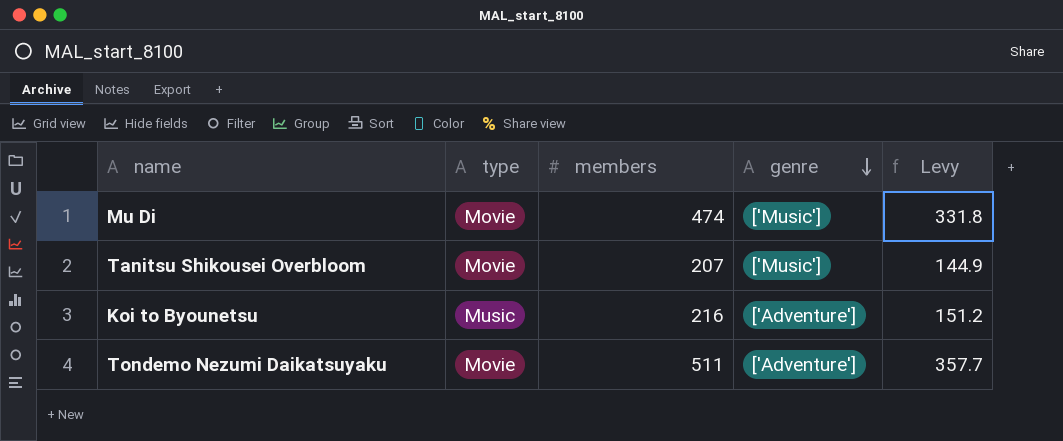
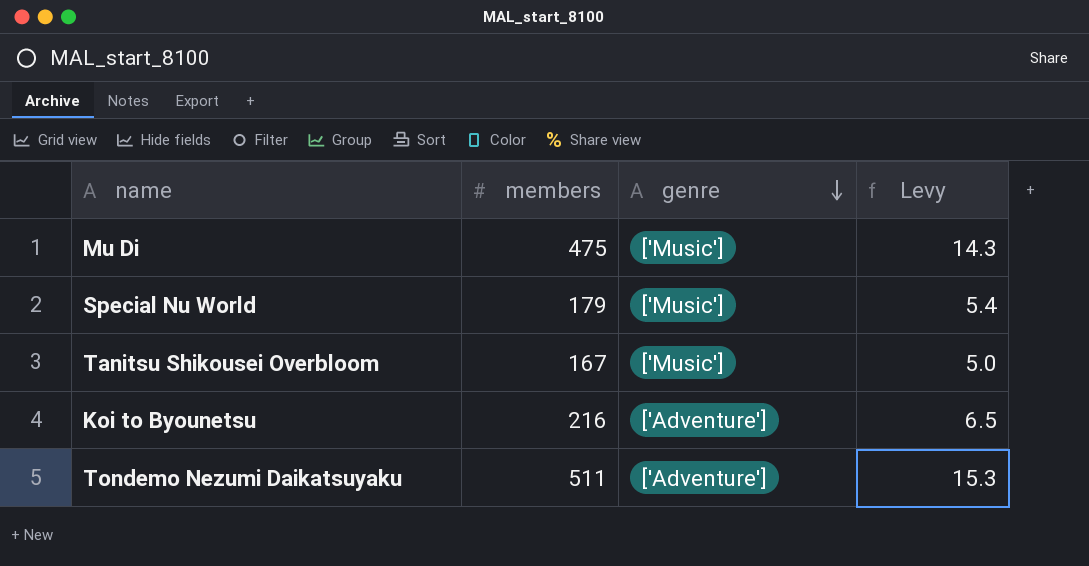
column type | position: 2 -> none
column Levy | formula: [members] * 0.7 -> [members] * 0.03
Mu Di | members: 474 -> 475
row Special Nu World: none -> 179 | ['Music'] | 5.4
Tanitsu Shikousei Overbloom | members: 207 -> 167

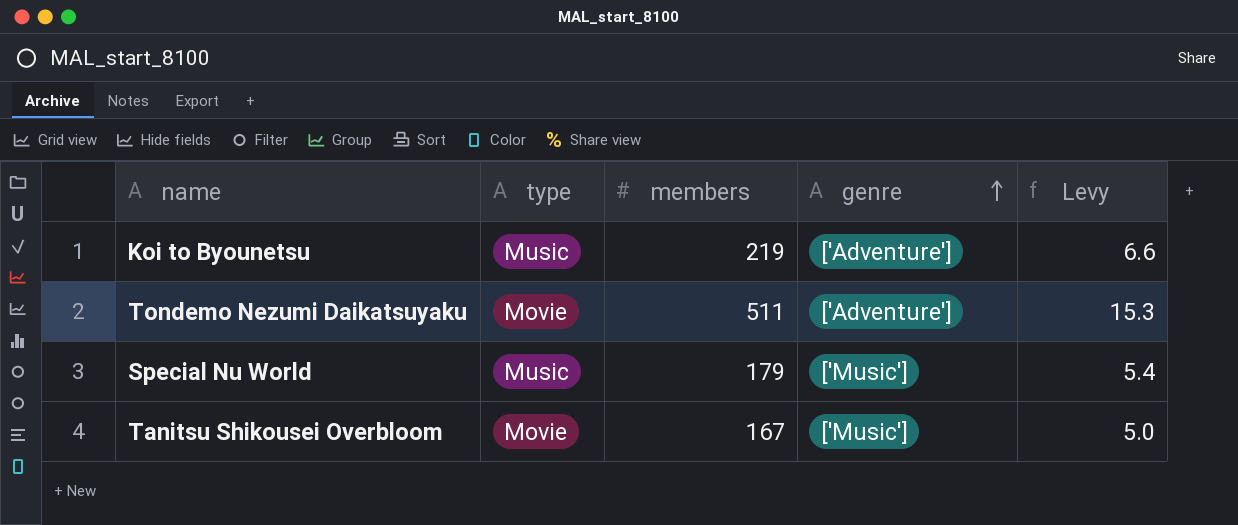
row order: genre descending -> genre ascending
column type | position: none -> 2
row Mu Di: 475 | ['Music'] | 14.3 -> none
Koi to Byounetsu | members: 216 -> 219
Koi to Byounetsu | Levy: 6.5 -> 6.6

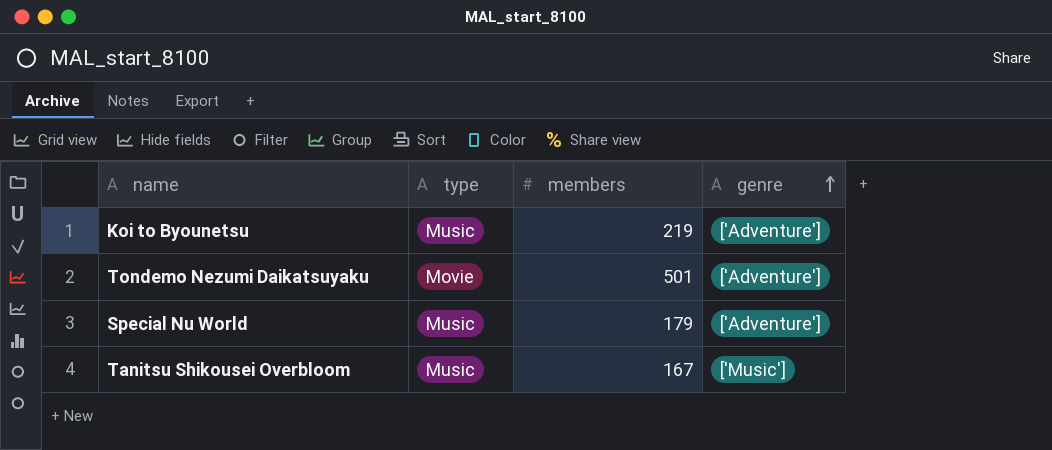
column Levy | formula: [members] * 0.03 -> none
Tondemo Nezumi Daikatsuyaku | members: 511 -> 501
Special Nu World | genre: ['Music'] -> ['Adventure']
Tanitsu Shikousei Overbloom | type: Movie -> Music

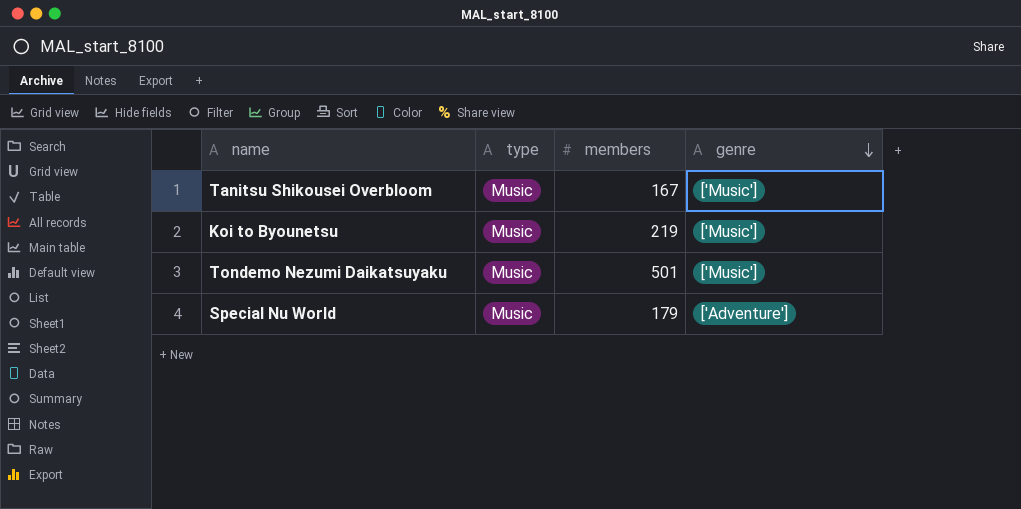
row order: genre ascending -> genre descending
Koi to Byounetsu | genre: ['Adventure'] -> ['Music']
Tondemo Nezumi Daikatsuyaku | type: Movie -> Music
Tondemo Nezumi Daikatsuyaku | genre: ['Adventure'] -> ['Music']

